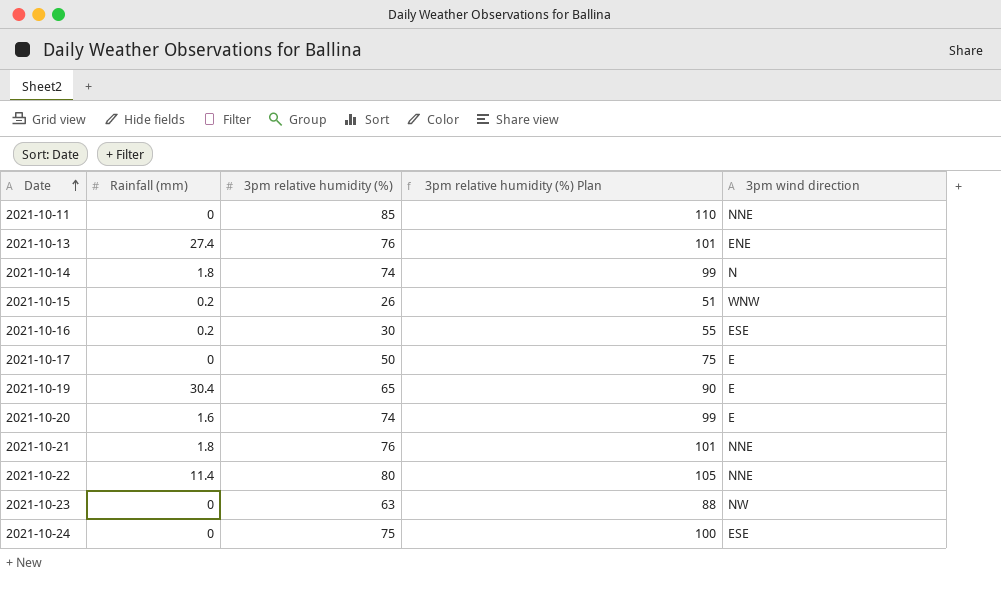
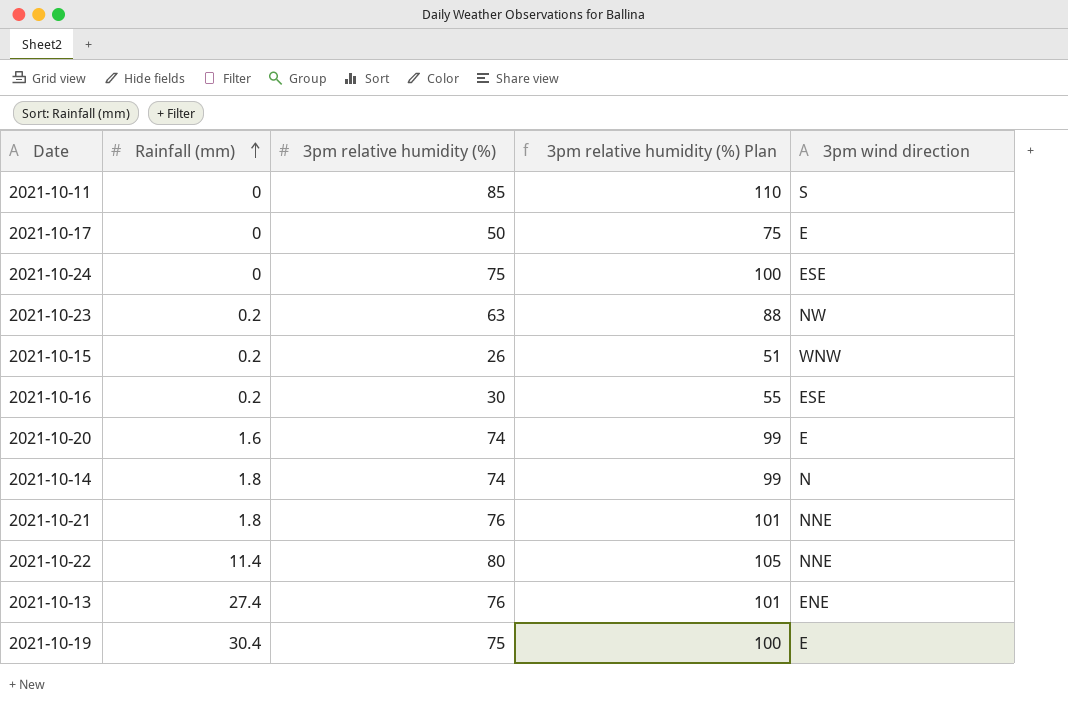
row order: Date ascending -> Rainfall (mm) ascending
2021-10-11 | 3pm wind direction: NNE -> S
2021-10-23 | Rainfall (mm): 0 -> 0.2
2021-10-19 | 3pm relative humidity (%): 65 -> 75
2021-10-19 | 3pm relative humidity (%) Plan: 90 -> 100

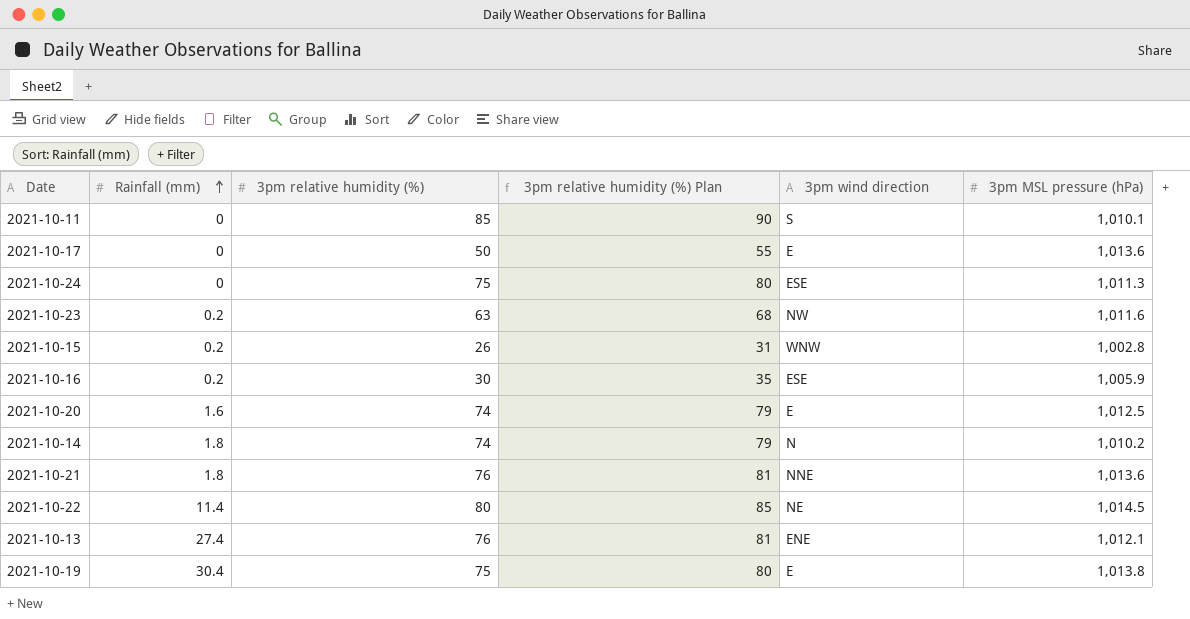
column 3pm relative humidity (%) Plan | formula: [3pm relative humidity (%)] + 25 -> [3pm relative humidity (%)] + 5
column 3pm MSL pressure (hPa) | position: none -> 6
2021-10-22 | 3pm wind direction: NNE -> NE

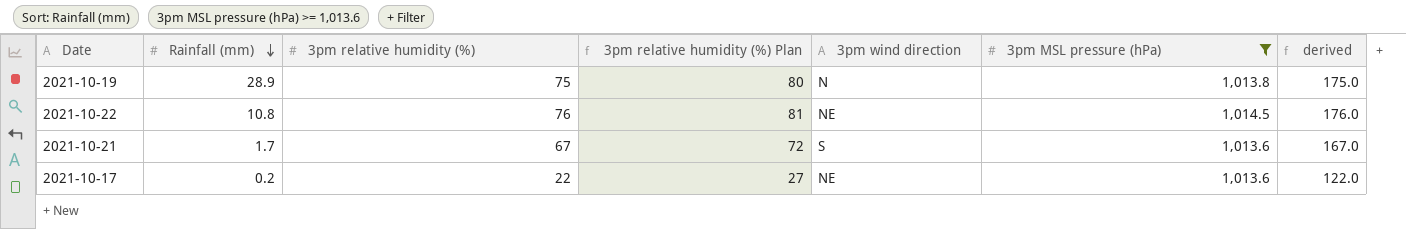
filter: none -> 3pm MSL pressure (hPa) >= 1,013.6
row order: Rainfall (mm) ascending -> Rainfall (mm) descending
column derived | formula: none -> [3pm relative humidity (%)] + 100
2021-10-19 | Rainfall (mm): 30.4 -> 28.9
2021-10-19 | 3pm wind direction: E -> N
2021-10-22 | Rainfall (mm): 11.4 -> 10.8
2021-10-22 | 3pm relative humidity (%): 80 -> 76
2021-10-22 | 3pm relative humidity (%) Plan: 85 -> 81
2021-10-21 | Rainfall (mm): 1.8 -> 1.7
2021-10-21 | 3pm relative humidity (%): 76 -> 67
2021-10-21 | 3pm relative humidity (%) Plan: 81 -> 72
2021-10-21 | 3pm wind direction: NNE -> S
2021-10-17 | Rainfall (mm): 0 -> 0.2
2021-10-17 | 3pm relative humidity (%): 50 -> 22
2021-10-17 | 3pm relative humidity (%) Plan: 55 -> 27
2021-10-17 | 3pm wind direction: E -> NE

